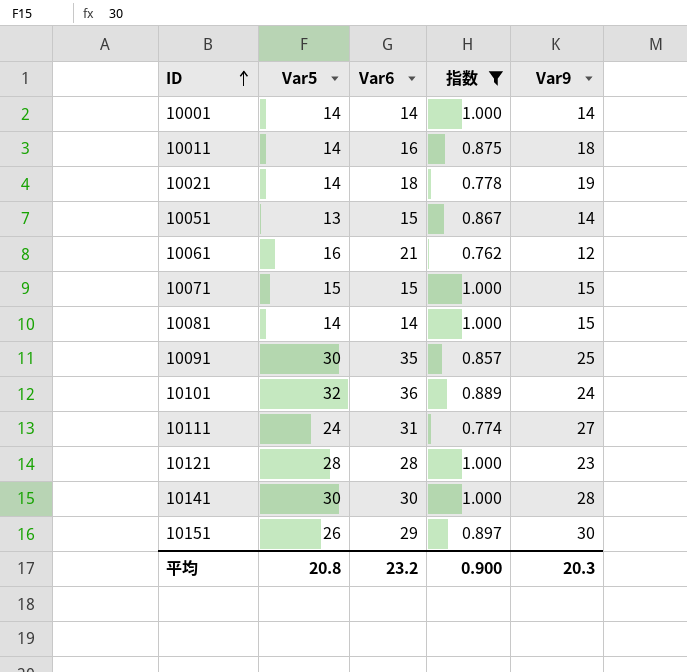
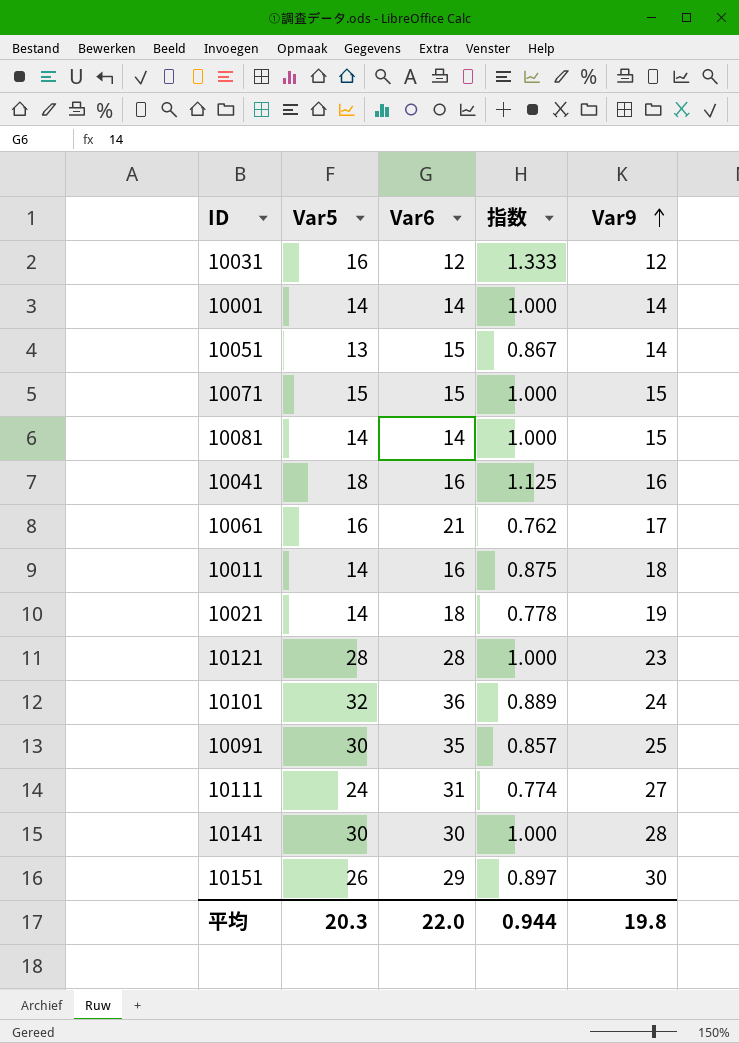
filter: 指数 <= 1.000 -> none
row order: ID ascending -> Var9 ascending
10061 | Var9: 12 -> 17
平均 | Var5: 20.8 -> 20.3
平均 | Var6: 23.2 -> 22.0
平均 | 指数: 0.900 -> 0.944
平均 | Var9: 20.3 -> 19.8

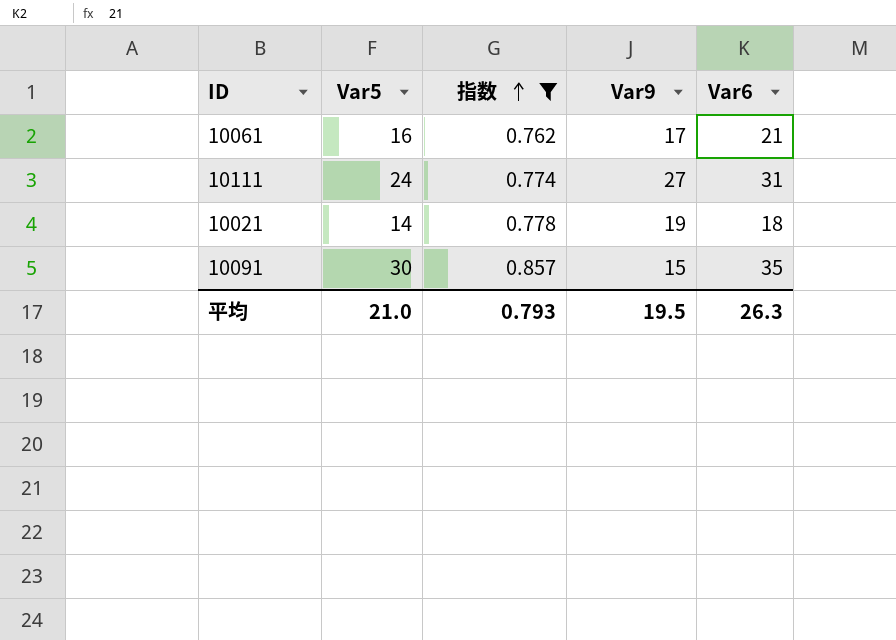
filter: none -> 指数 <= 0.857
row order: Var9 ascending -> 指数 ascending
column Var6 | position: 3 -> 5
10091 | Var9: 25 -> 15
平均 | Var5: 20.3 -> 21.0
平均 | 指数: 0.944 -> 0.793
平均 | Var9: 19.8 -> 19.5
平均 | Var6: 22.0 -> 26.3

